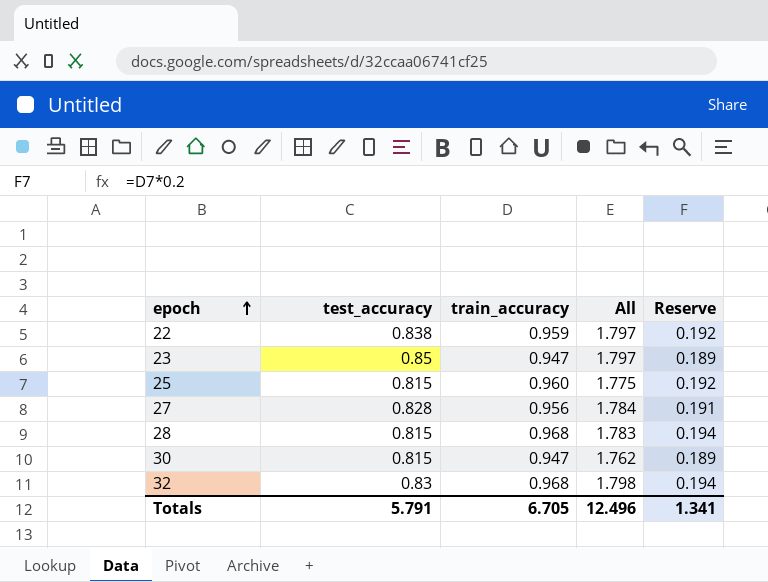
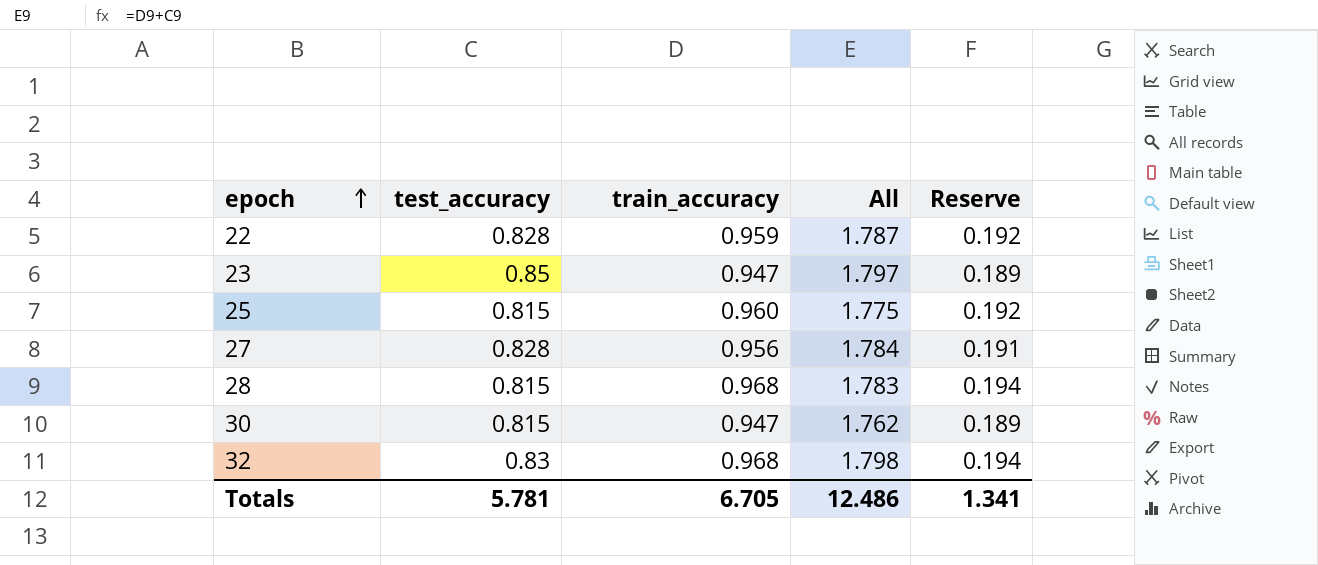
22 | test_accuracy: 0.838 -> 0.828
22 | All: 1.797 -> 1.787
Totals | test_accuracy: 5.791 -> 5.781
Totals | All: 12.496 -> 12.486

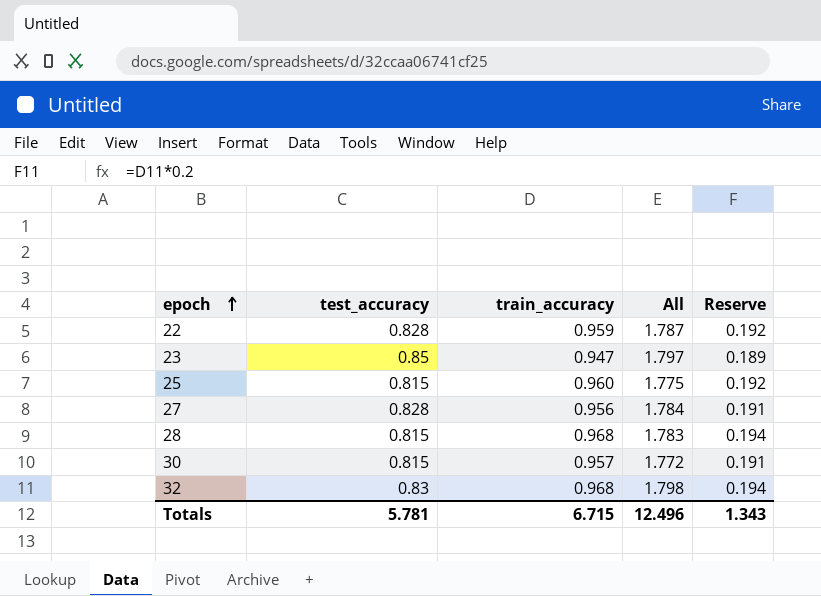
30 | train_accuracy: 0.947 -> 0.957
30 | All: 1.762 -> 1.772
30 | Reserve: 0.189 -> 0.191
Totals | train_accuracy: 6.705 -> 6.715
Totals | All: 12.486 -> 12.496
Totals | Reserve: 1.341 -> 1.343

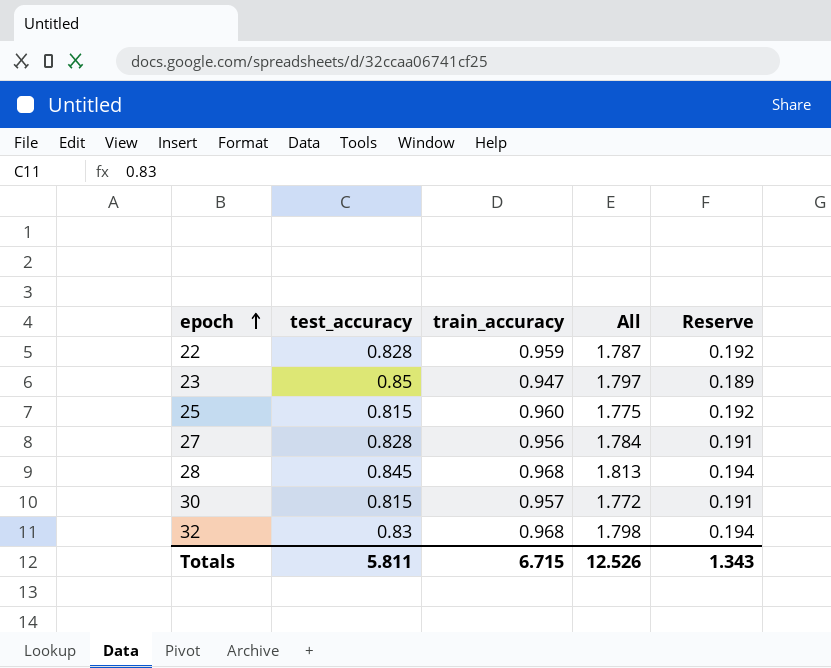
28 | test_accuracy: 0.815 -> 0.845
28 | All: 1.783 -> 1.813
Totals | test_accuracy: 5.781 -> 5.811
Totals | All: 12.496 -> 12.526

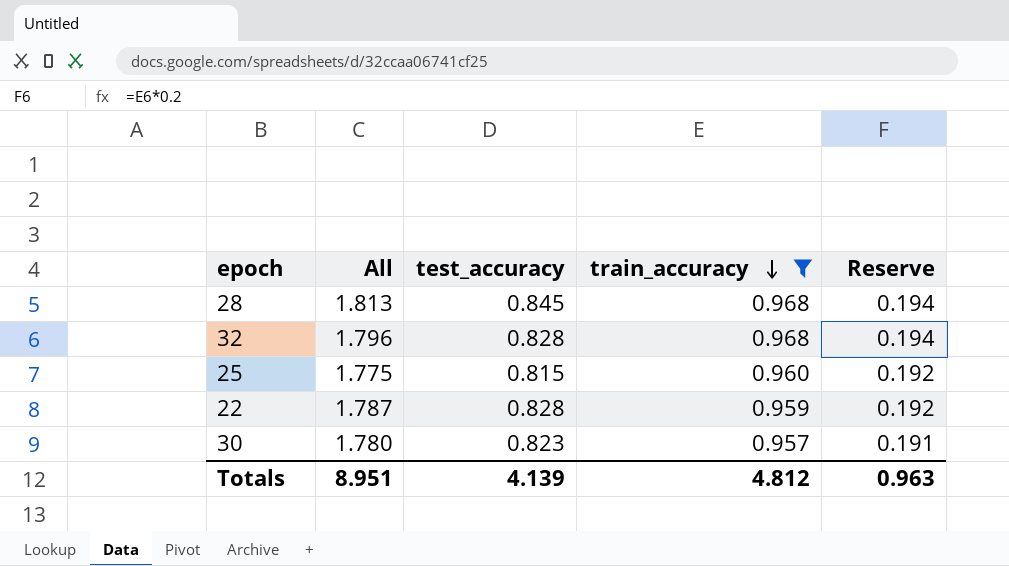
filter: none -> train_accuracy >= 0.957
row order: epoch ascending -> train_accuracy descending
column All | position: 4 -> 2
32 | All: 1.798 -> 1.796
32 | test_accuracy: 0.83 -> 0.828
30 | All: 1.772 -> 1.780
30 | test_accuracy: 0.815 -> 0.823
Totals | All: 12.526 -> 8.951
Totals | test_accuracy: 5.811 -> 4.139
Totals | train_accuracy: 6.715 -> 4.812
Totals | Reserve: 1.343 -> 0.963

